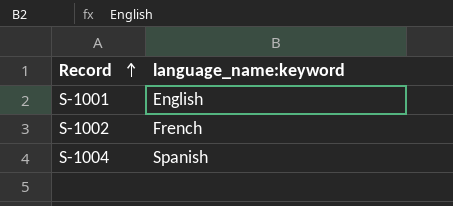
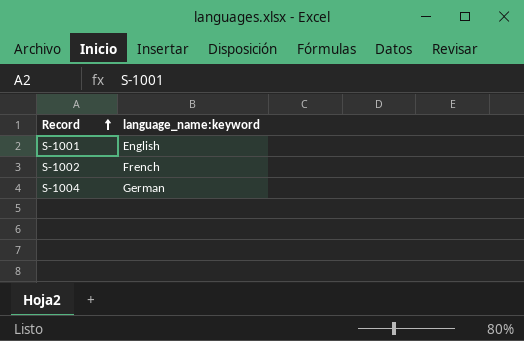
S-1004 | language_name:keyword: Spanish -> German

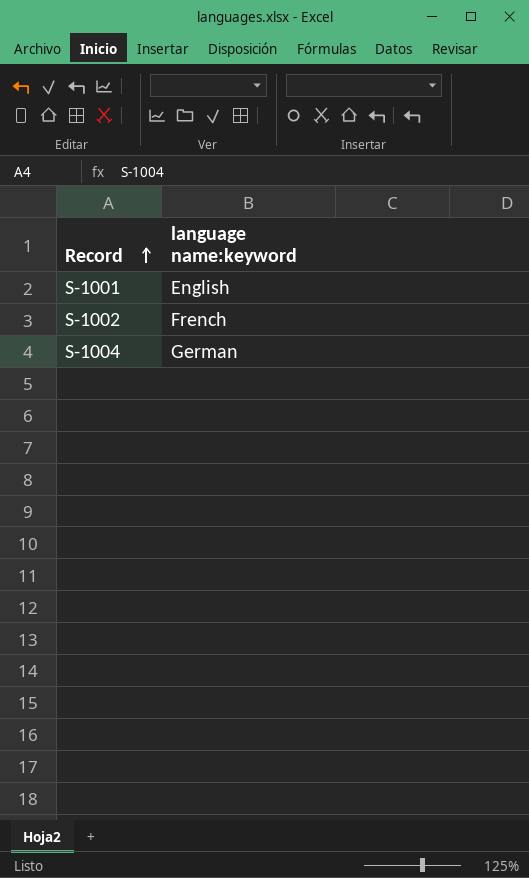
column name: language_name:keyword -> language name:keyword

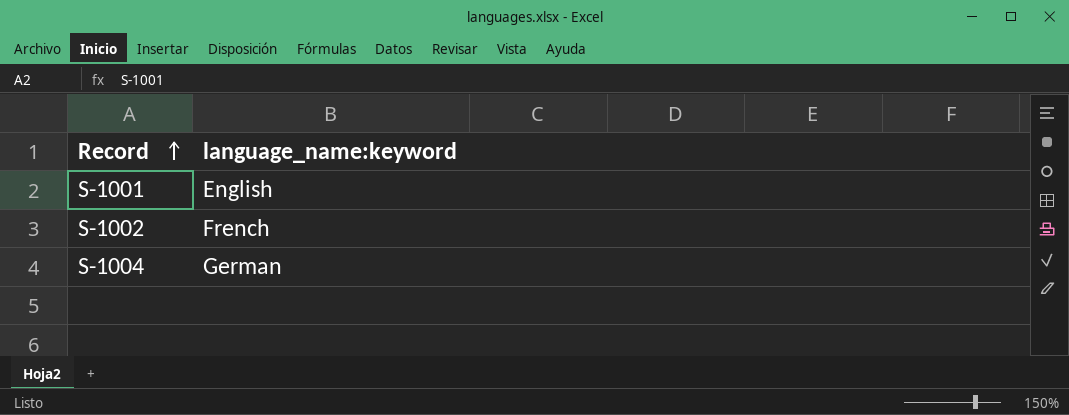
column name: language name:keyword -> language_name:keyword

